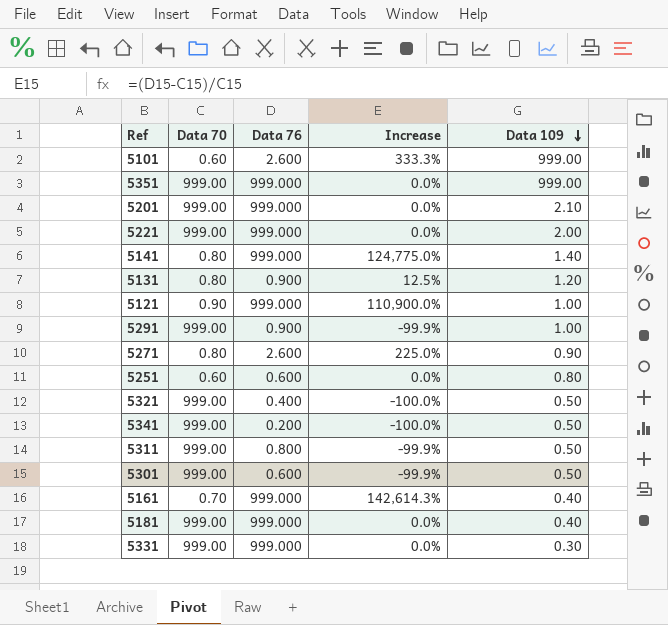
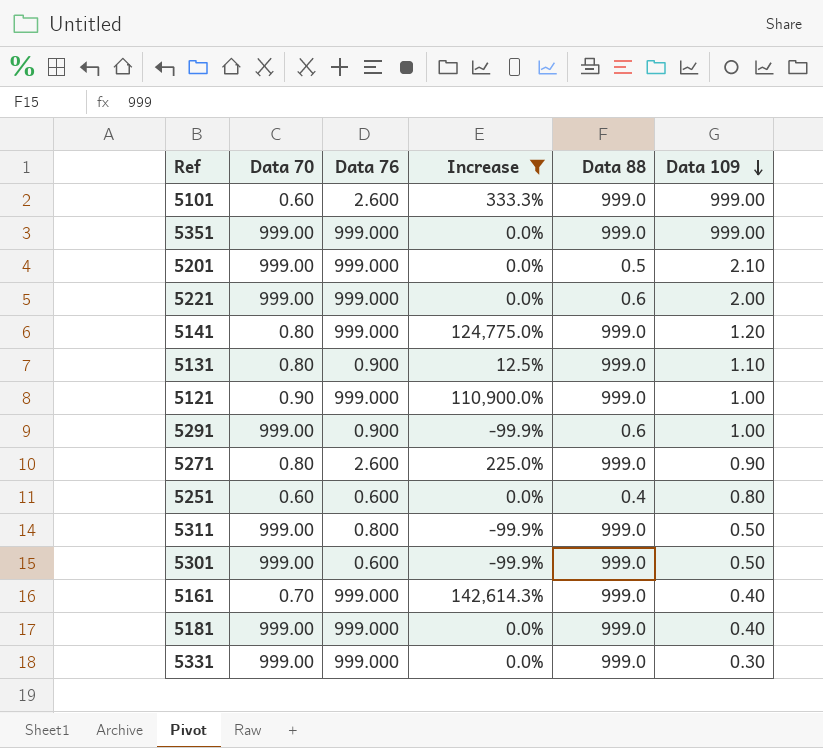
filter: none -> Increase != -100.0%
column Data 88 | position: none -> 5
5141 | Data 109: 1.40 -> 1.20
5131 | Data 109: 1.20 -> 1.10

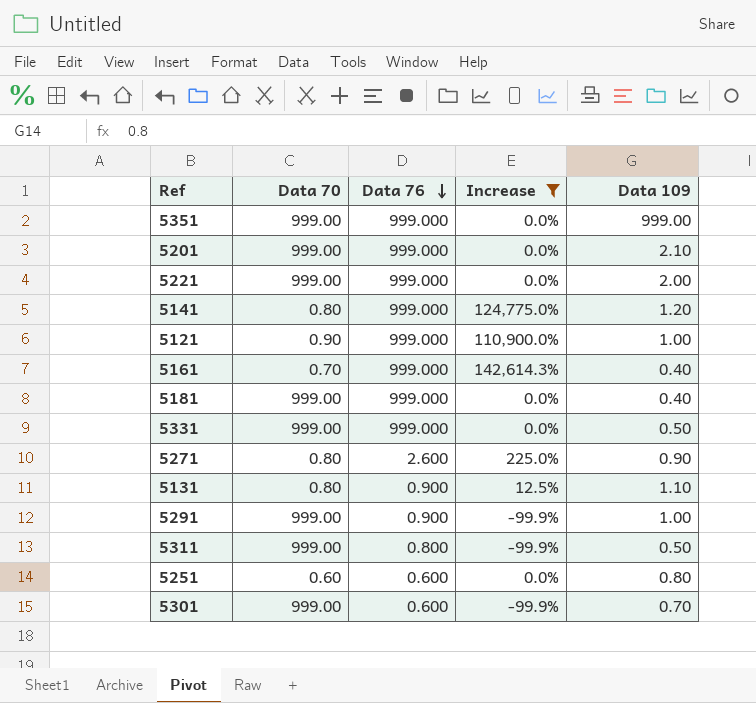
row order: Data 109 descending -> Data 76 descending
column Data 88 | position: 5 -> none
row 5101: 0.60 | 2.600 | 333.3% | 999.0 | 999.00 -> none
5331 | Data 109: 0.30 -> 0.50
5301 | Data 109: 0.50 -> 0.70

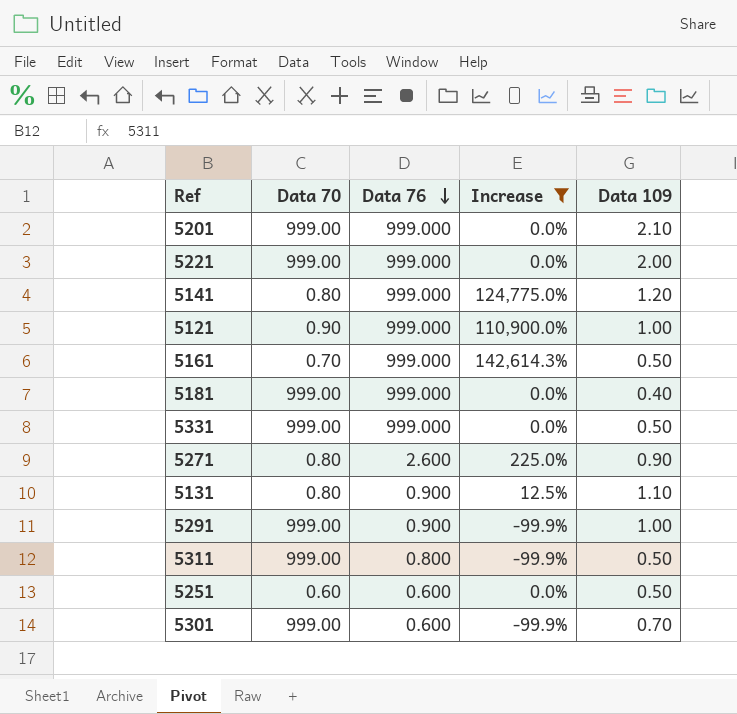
row 5351: 999.00 | 999.000 | 0.0% | 999.00 -> none
5161 | Data 109: 0.40 -> 0.50
5251 | Data 109: 0.80 -> 0.50

